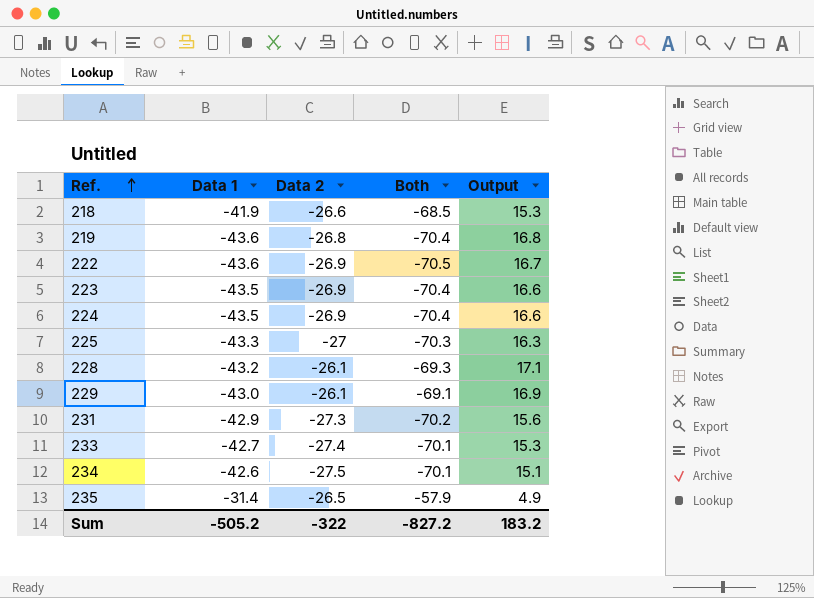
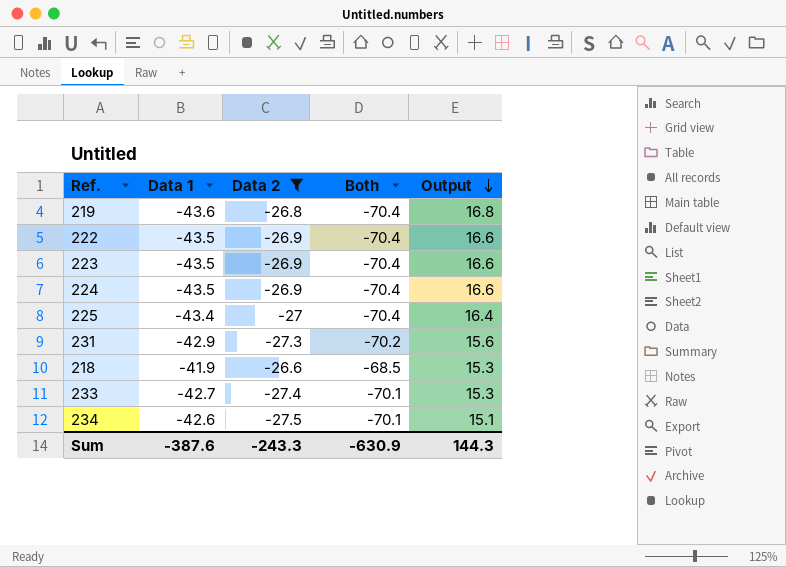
filter: none -> Data 2 <= -26.6
row order: Ref. ascending -> Output descending
222 | Data 1: -43.6 -> -43.5
222 | Both: -70.5 -> -70.4
222 | Output: 16.7 -> 16.6
225 | Data 1: -43.3 -> -43.4
225 | Both: -70.3 -> -70.4
225 | Output: 16.3 -> 16.4
Sum | Data 1: -505.2 -> -387.6
Sum | Data 2: -322 -> -243.3
Sum | Both: -827.2 -> -630.9
Sum | Output: 183.2 -> 144.3

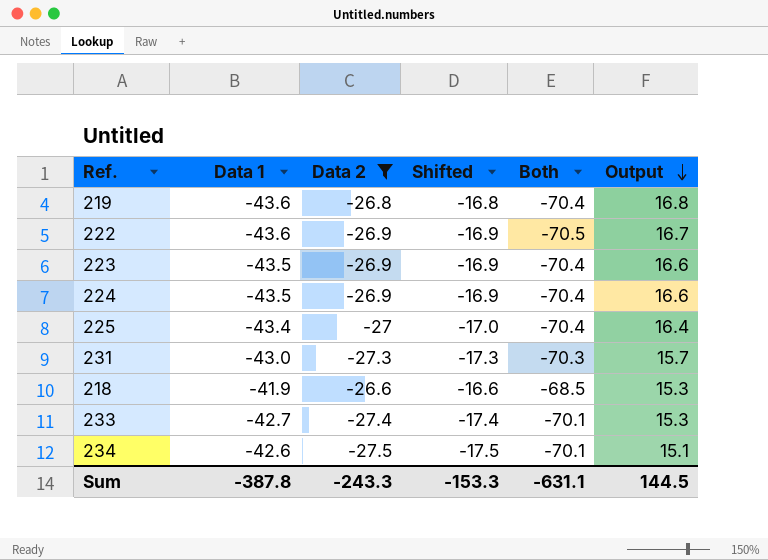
column Shifted | formula: none -> [Data 2] + 10
222 | Data 1: -43.5 -> -43.6
222 | Both: -70.4 -> -70.5
222 | Output: 16.6 -> 16.7
231 | Data 1: -42.9 -> -43.0
231 | Both: -70.2 -> -70.3
231 | Output: 15.6 -> 15.7
Sum | Data 1: -387.6 -> -387.8
Sum | Both: -630.9 -> -631.1
Sum | Output: 144.3 -> 144.5

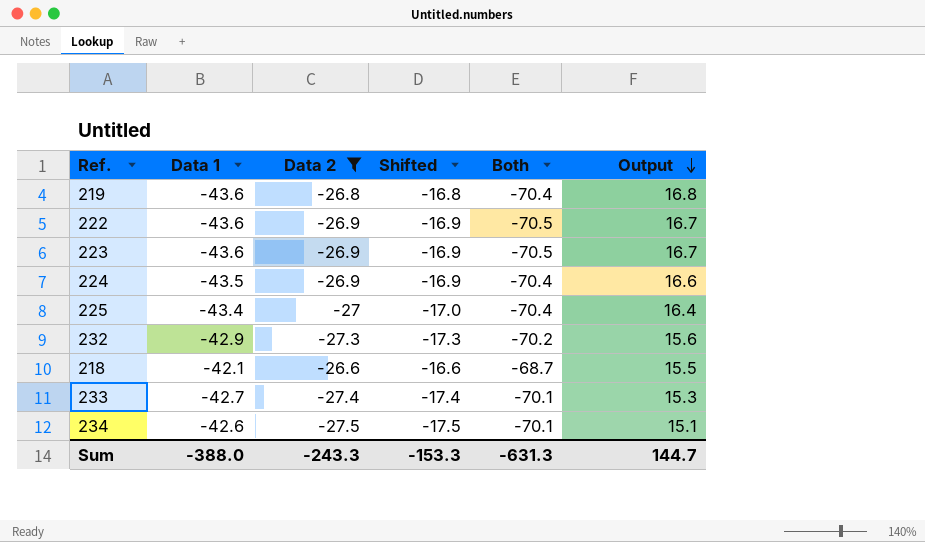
row 231: -43.0 | -27.3 | -17.3 | -70.3 | 15.7 -> none
223 | Data 1: -43.5 -> -43.6
223 | Both: -70.4 -> -70.5
223 | Output: 16.6 -> 16.7
row 232: none -> -42.9 | -27.3 | -17.3 | -70.2 | 15.6
218 | Data 1: -41.9 -> -42.1
218 | Both: -68.5 -> -68.7
218 | Output: 15.3 -> 15.5
Sum | Data 1: -387.8 -> -388.0
Sum | Both: -631.1 -> -631.3
Sum | Output: 144.5 -> 144.7

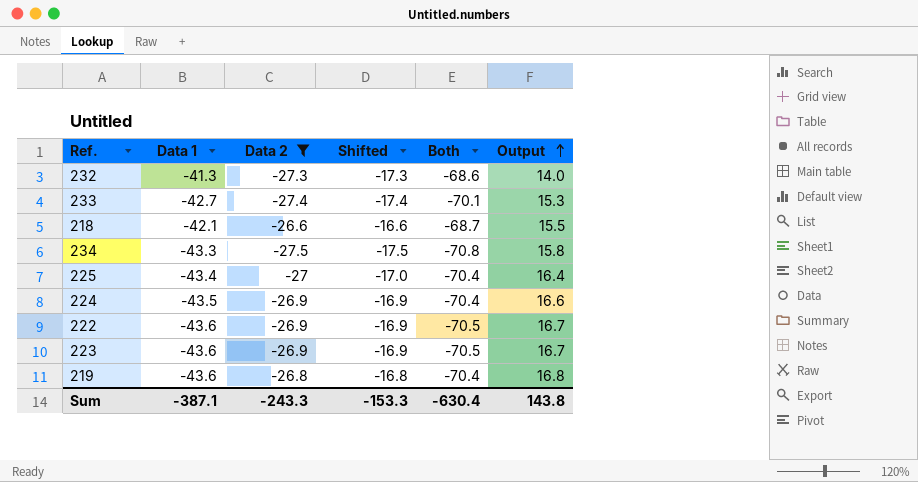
row order: Output descending -> Output ascending
232 | Data 1: -42.9 -> -41.3
232 | Both: -70.2 -> -68.6
232 | Output: 15.6 -> 14.0
234 | Data 1: -42.6 -> -43.3
234 | Both: -70.1 -> -70.8
234 | Output: 15.1 -> 15.8
Sum | Data 1: -388.0 -> -387.1
Sum | Both: -631.3 -> -630.4
Sum | Output: 144.7 -> 143.8

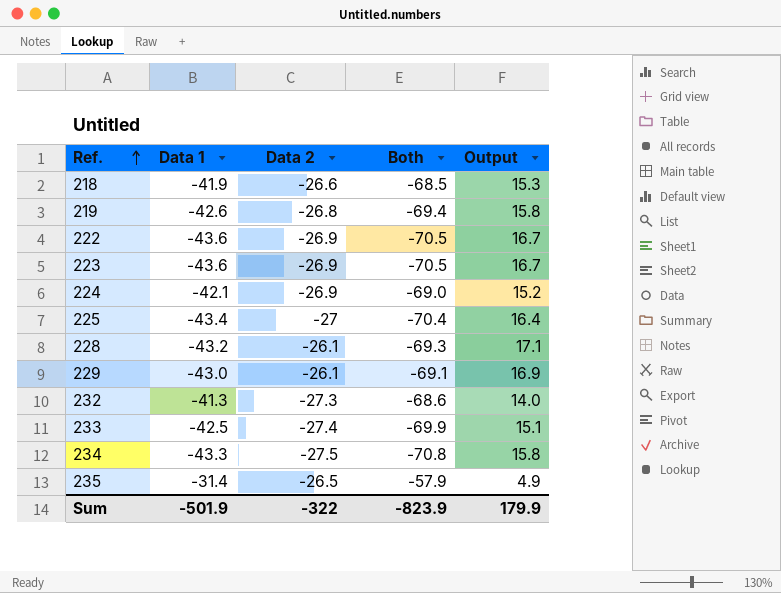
filter: Data 2 <= -26.6 -> none
row order: Output ascending -> Ref. ascending
column Shifted | formula: [Data 2] + 10 -> none
218 | Data 1: -42.1 -> -41.9
218 | Both: -68.7 -> -68.5
218 | Output: 15.5 -> 15.3
219 | Data 1: -43.6 -> -42.6
219 | Both: -70.4 -> -69.4
219 | Output: 16.8 -> 15.8
224 | Data 1: -43.5 -> -42.1
224 | Both: -70.4 -> -69.0
224 | Output: 16.6 -> 15.2
233 | Data 1: -42.7 -> -42.5
233 | Both: -70.1 -> -69.9
233 | Output: 15.3 -> 15.1
Sum | Data 1: -387.1 -> -501.9
Sum | Data 2: -243.3 -> -322
Sum | Both: -630.4 -> -823.9
Sum | Output: 143.8 -> 179.9

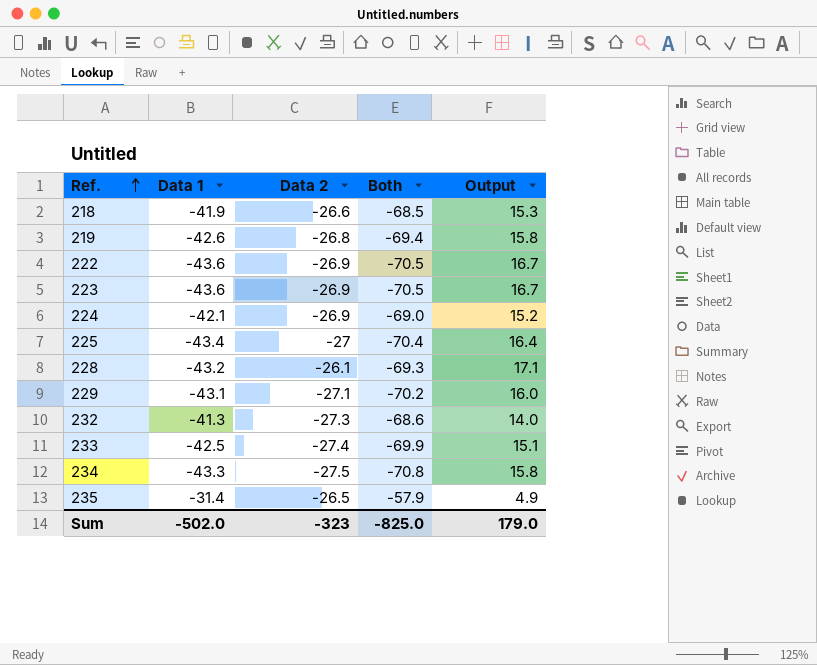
229 | Data 1: -43.0 -> -43.1
229 | Data 2: -26.1 -> -27.1
229 | Both: -69.1 -> -70.2
229 | Output: 16.9 -> 16.0
Sum | Data 1: -501.9 -> -502.0
Sum | Data 2: -322 -> -323
Sum | Both: -823.9 -> -825.0
Sum | Output: 179.9 -> 179.0

